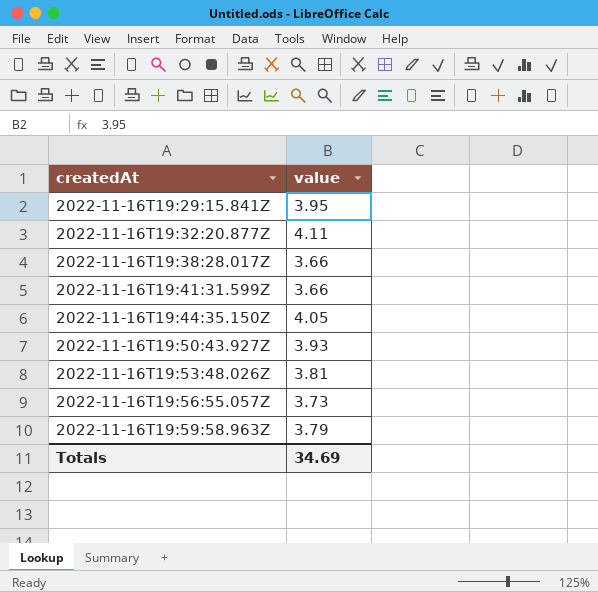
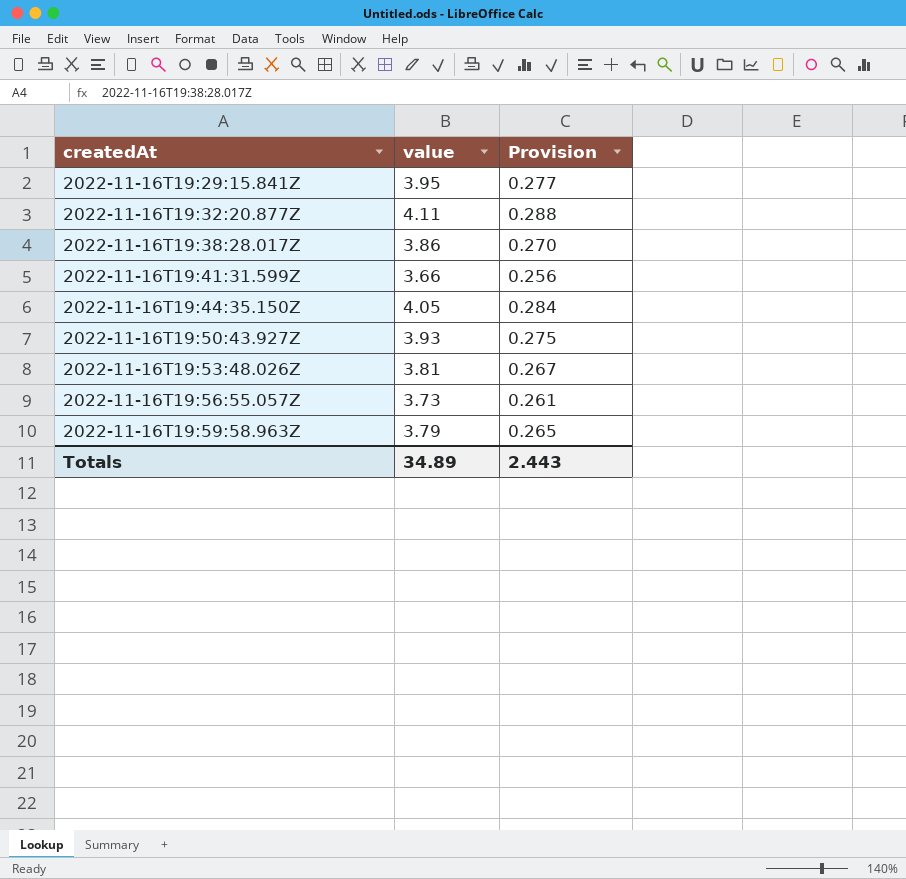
column Provision | formula: none -> [value] * 0.07
2022-11-16T19:38:28.017Z | value: 3.66 -> 3.86
Totals | value: 34.69 -> 34.89

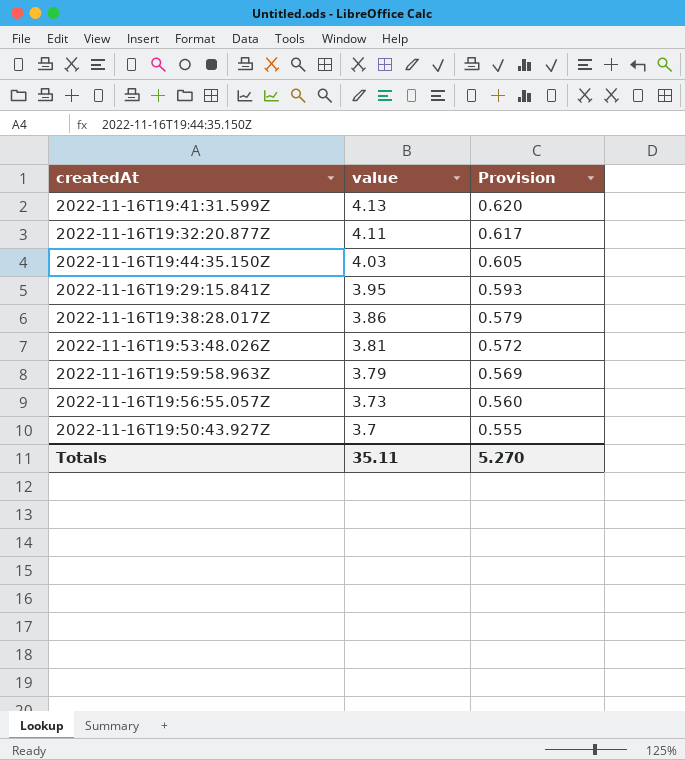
row order: createdAt ascending -> value descending
column Provision | formula: [value] * 0.07 -> [value] * 0.15
2022-11-16T19:41:31.599Z | value: 3.66 -> 4.13
2022-11-16T19:44:35.150Z | value: 4.05 -> 4.03
2022-11-16T19:50:43.927Z | value: 3.93 -> 3.7
Totals | value: 34.89 -> 35.11
Totals | Provision: 2.443 -> 5.270

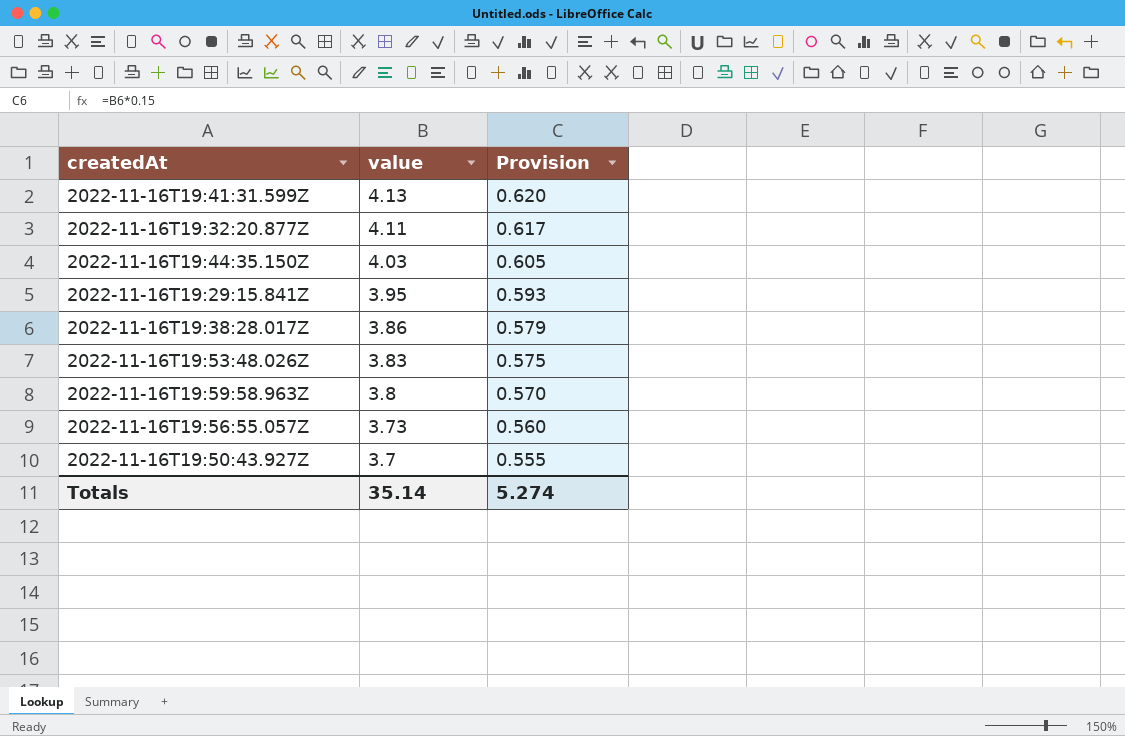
2022-11-16T19:53:48.026Z | value: 3.81 -> 3.83
2022-11-16T19:53:48.026Z | Provision: 0.572 -> 0.575
2022-11-16T19:59:58.963Z | value: 3.79 -> 3.8
2022-11-16T19:59:58.963Z | Provision: 0.569 -> 0.570
Totals | value: 35.11 -> 35.14
Totals | Provision: 5.270 -> 5.274

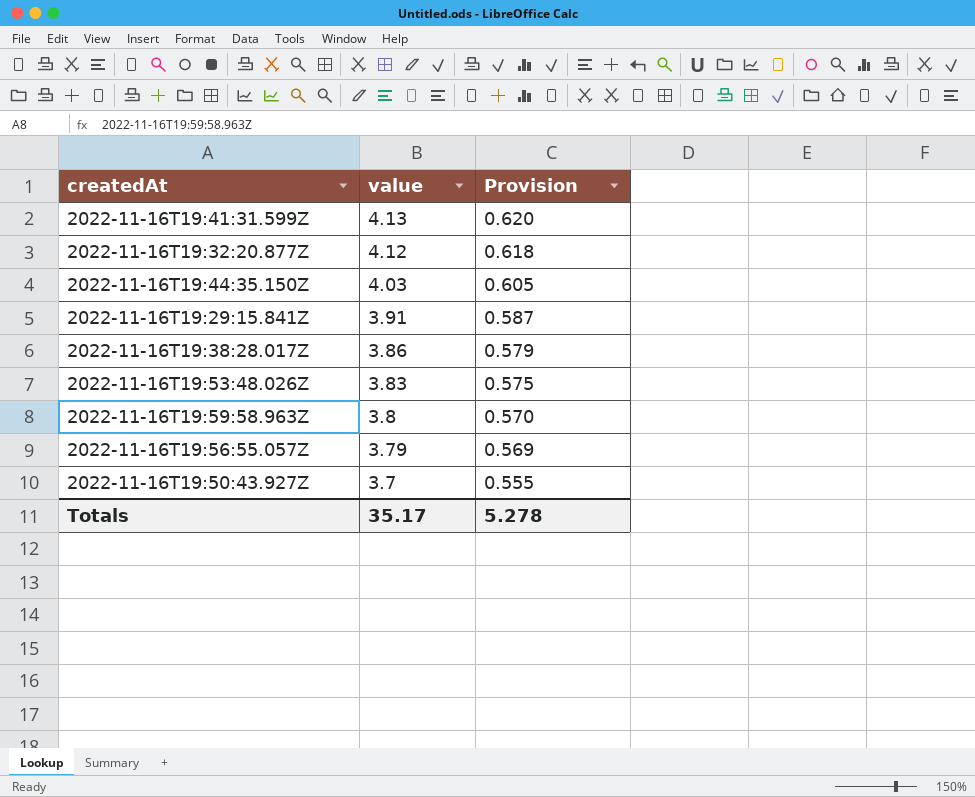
2022-11-16T19:32:20.877Z | value: 4.11 -> 4.12
2022-11-16T19:32:20.877Z | Provision: 0.617 -> 0.618
2022-11-16T19:29:15.841Z | value: 3.95 -> 3.91
2022-11-16T19:29:15.841Z | Provision: 0.593 -> 0.587
2022-11-16T19:56:55.057Z | value: 3.73 -> 3.79
2022-11-16T19:56:55.057Z | Provision: 0.560 -> 0.569
Totals | value: 35.14 -> 35.17
Totals | Provision: 5.274 -> 5.278

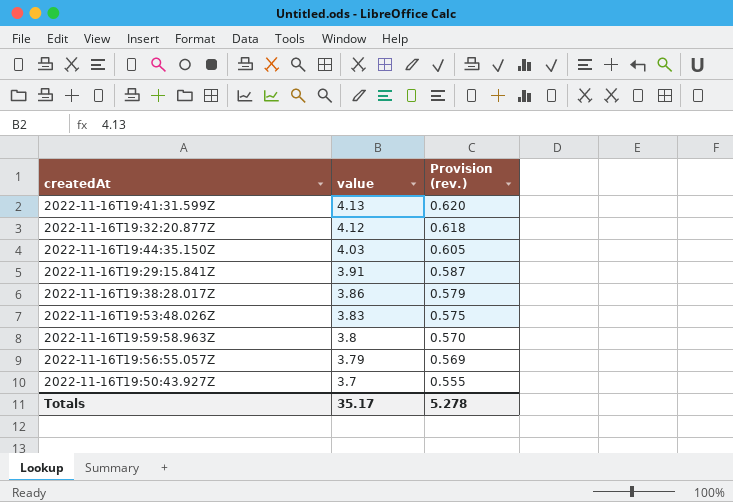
column name: Provision -> Provision (rev.)

